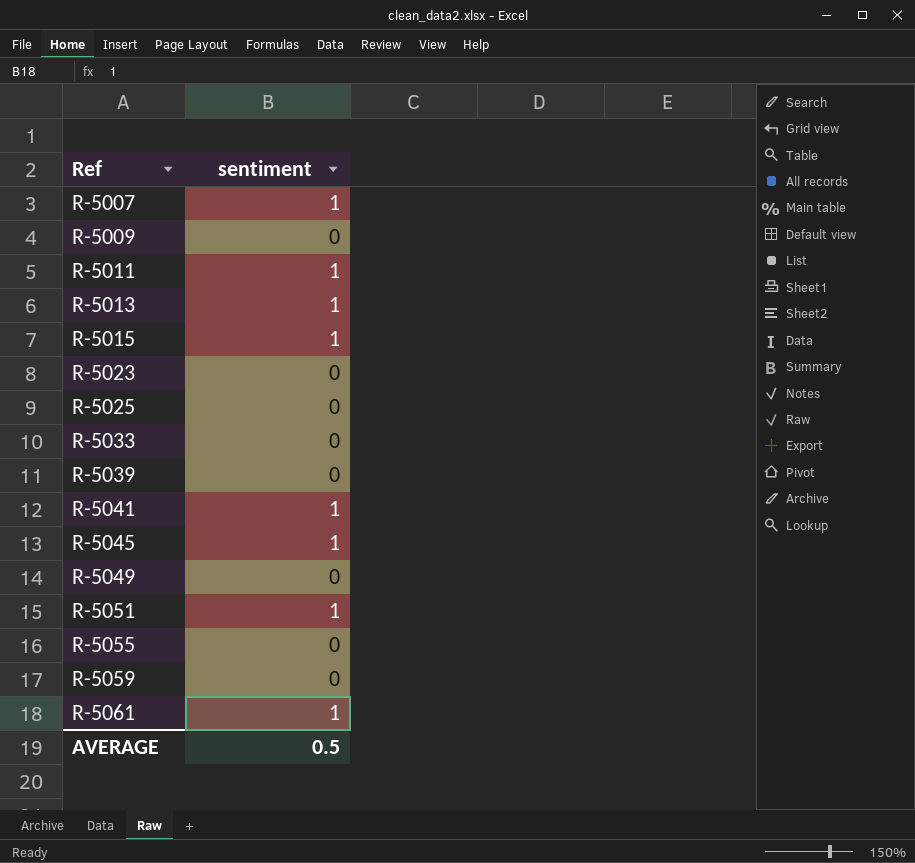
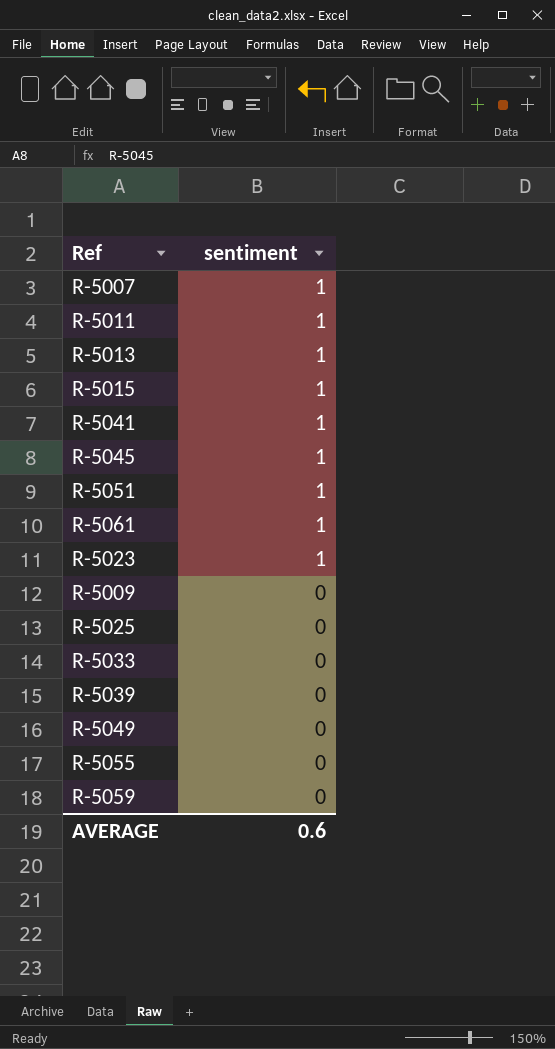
row order: Ref ascending -> sentiment descending
R-5023 | sentiment: 0 -> 1
AVERAGE | sentiment: 0.5 -> 0.6

